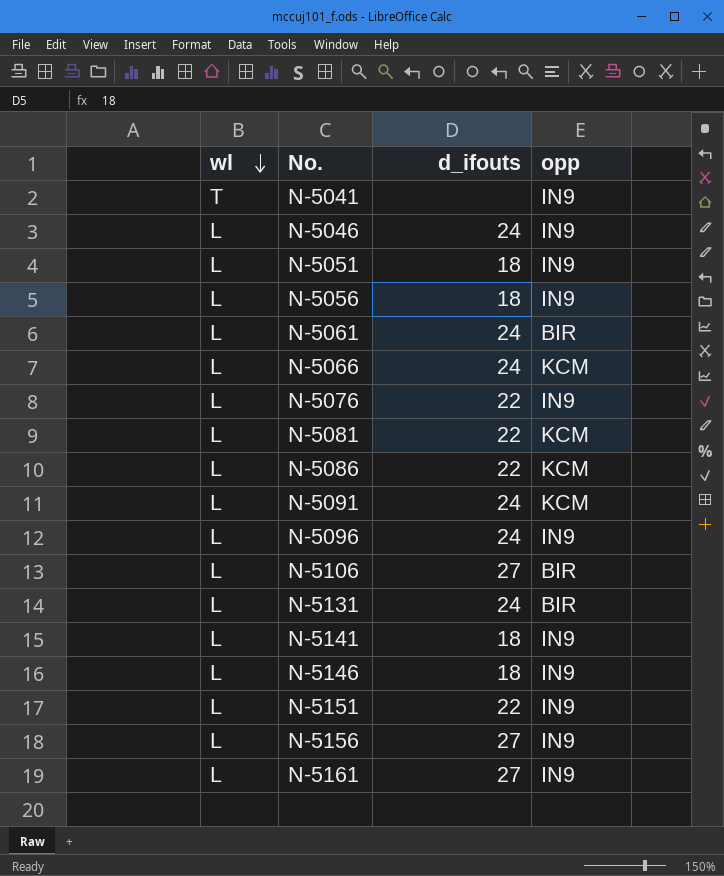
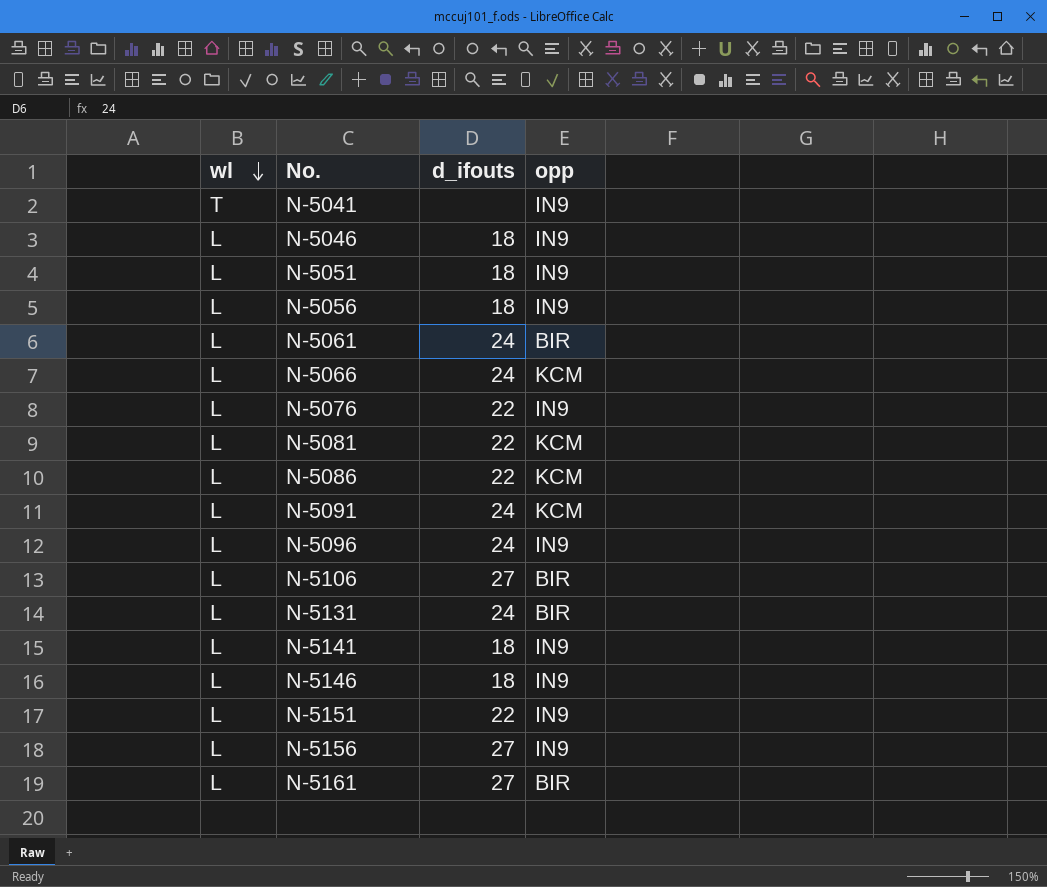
N-5046 | d_ifouts: 24 -> 18
N-5161 | opp: IN9 -> BIR

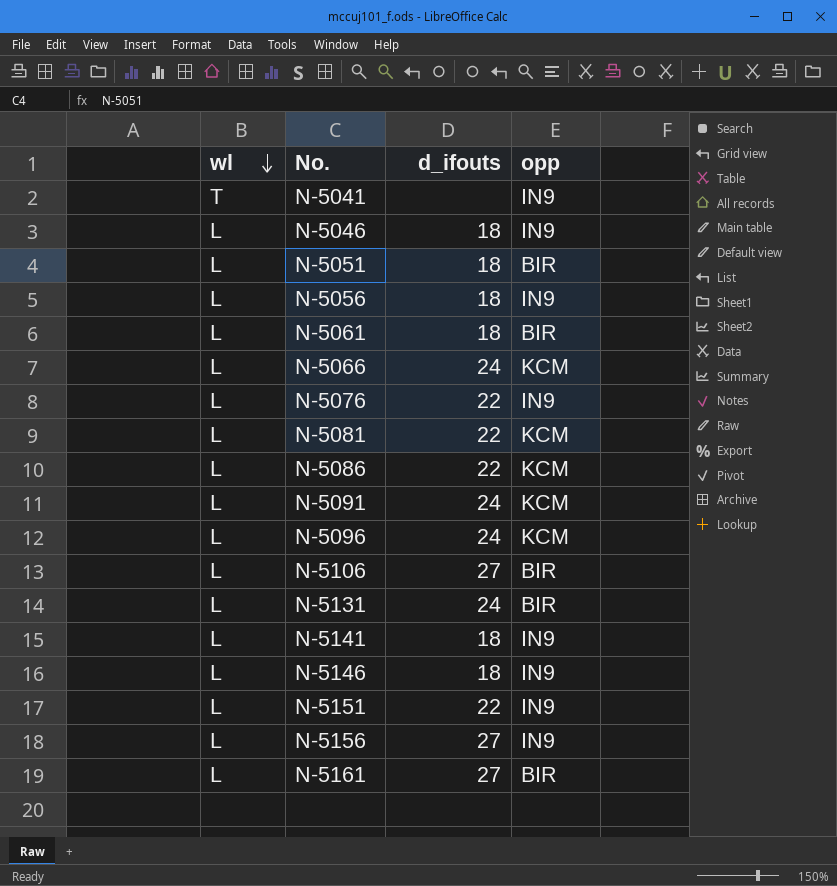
N-5051 | opp: IN9 -> BIR
N-5061 | d_ifouts: 24 -> 18
N-5096 | opp: IN9 -> KCM

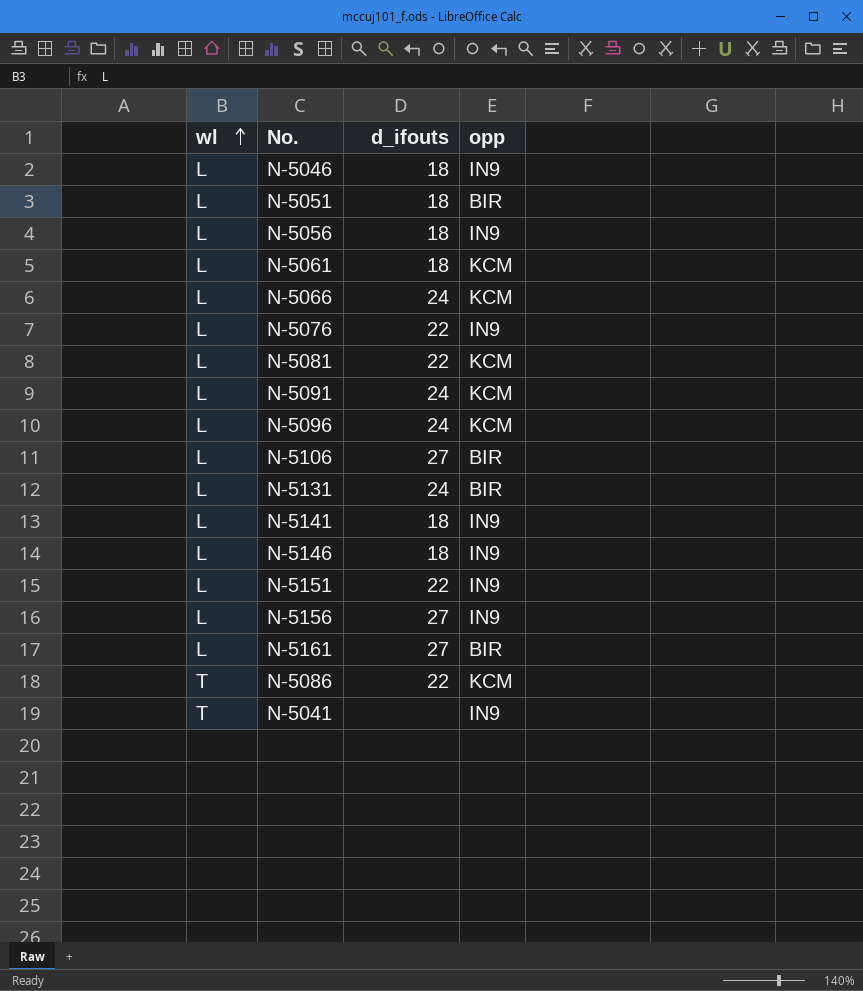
row order: wl descending -> wl ascending
N-5061 | opp: BIR -> KCM
N-5086 | wl: L -> T

